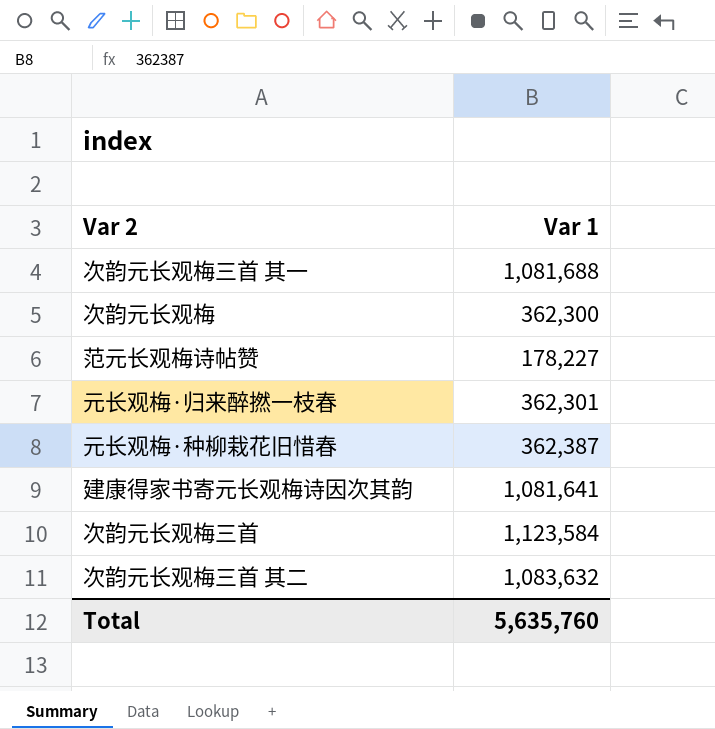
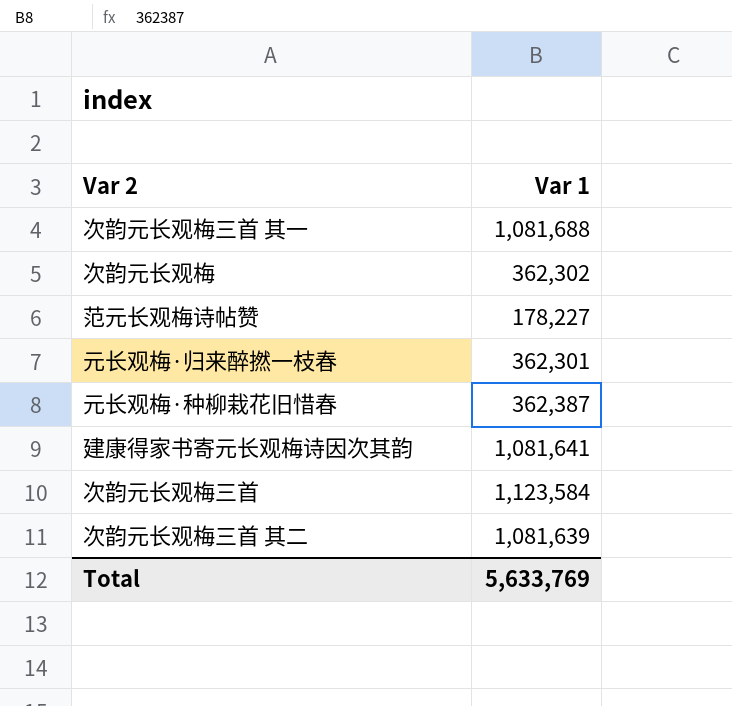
次韵元长观梅 | Var 1: 362,300 -> 362,302
次韵元长观梅三首 其二 | Var 1: 1,083,632 -> 1,081,639
Total | Var 1: 5,635,760 -> 5,633,769

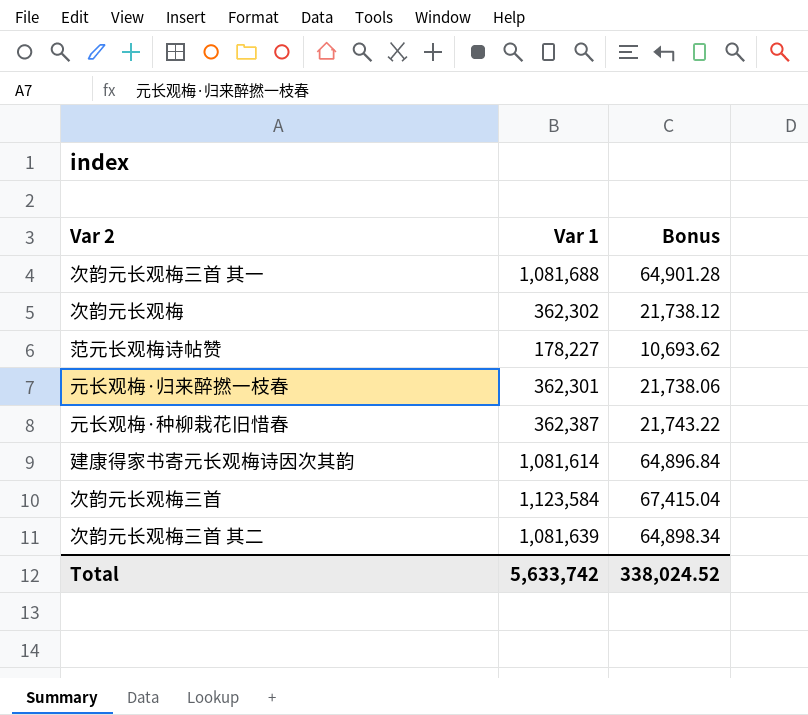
column Bonus | formula: none -> [Var 1] * 0.06
建康得家书寄元长观梅诗因次其韵 | Var 1: 1,081,641 -> 1,081,614
Total | Var 1: 5,633,769 -> 5,633,742

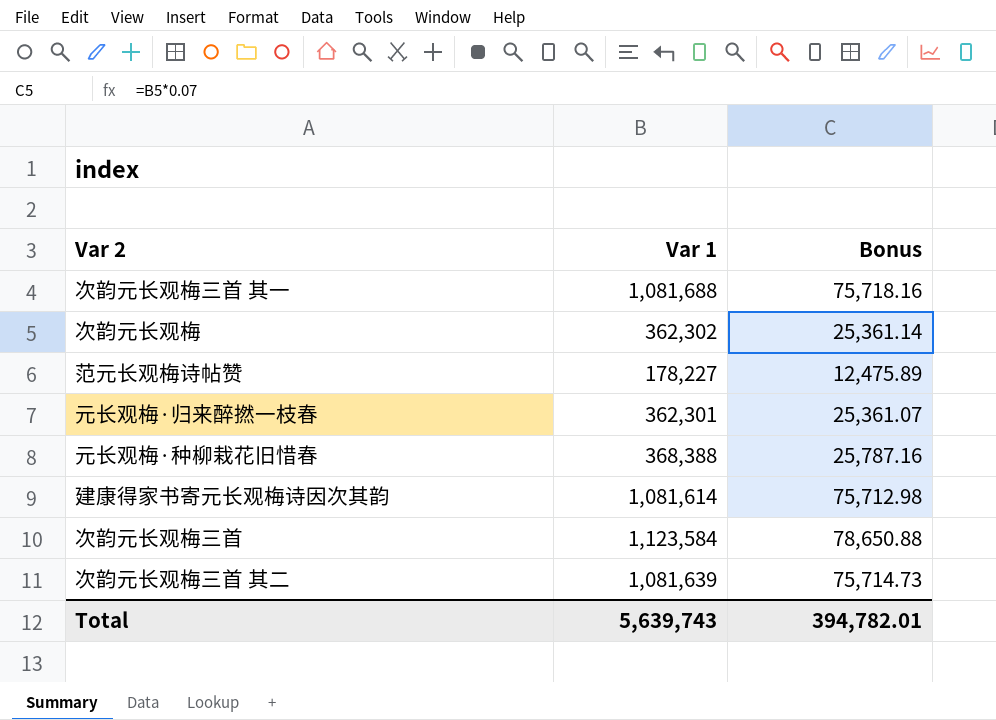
column Bonus | formula: [Var 1] * 0.06 -> [Var 1] * 0.07
元长观梅·种柳栽花旧惜春 | Var 1: 362,387 -> 368,388
Total | Var 1: 5,633,742 -> 5,639,743
Total | Bonus: 338,024.52 -> 394,782.01

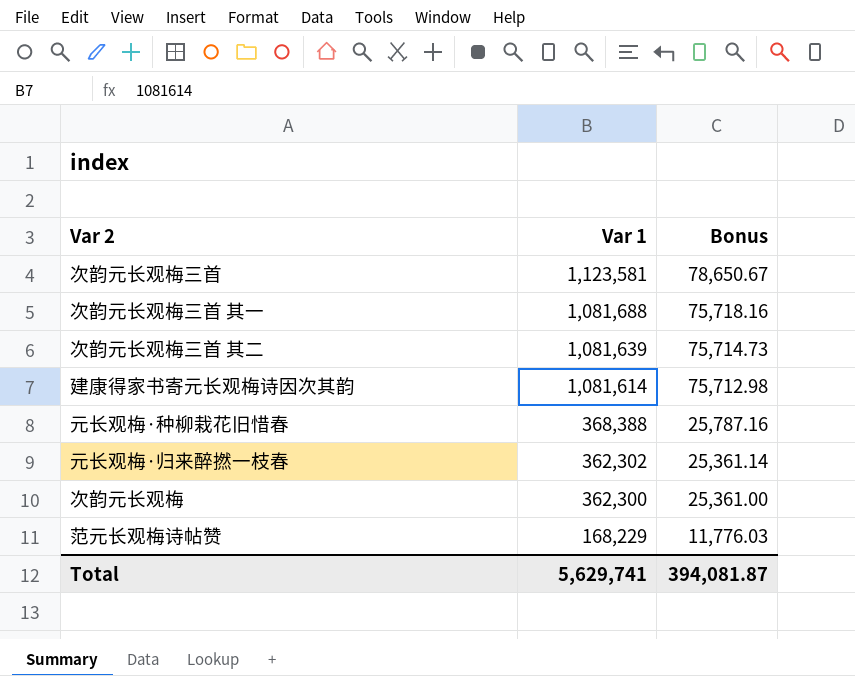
row order: none -> Var 1 descending
次韵元长观梅三首 | Var 1: 1,123,584 -> 1,123,581
次韵元长观梅三首 | Bonus: 78,650.88 -> 78,650.67
元长观梅·归来醉撚一枝春 | Var 1: 362,301 -> 362,302
元长观梅·归来醉撚一枝春 | Bonus: 25,361.07 -> 25,361.14
次韵元长观梅 | Var 1: 362,302 -> 362,300
次韵元长观梅 | Bonus: 25,361.14 -> 25,361.00
范元长观梅诗帖赞 | Var 1: 178,227 -> 168,229
范元长观梅诗帖赞 | Bonus: 12,475.89 -> 11,776.03
Total | Var 1: 5,639,743 -> 5,629,741
Total | Bonus: 394,782.01 -> 394,081.87

